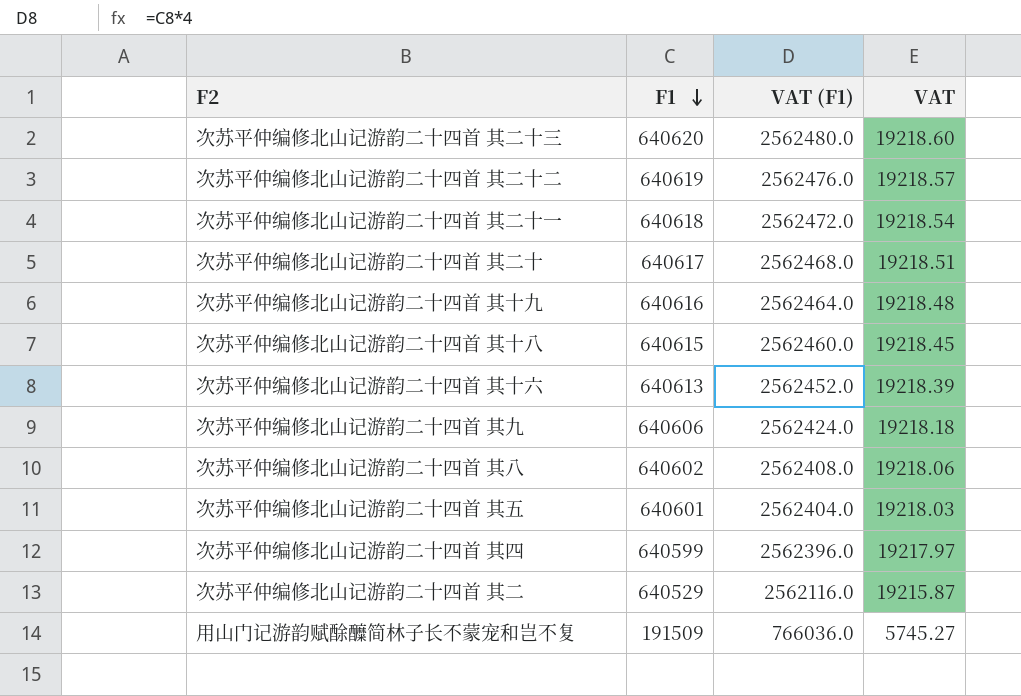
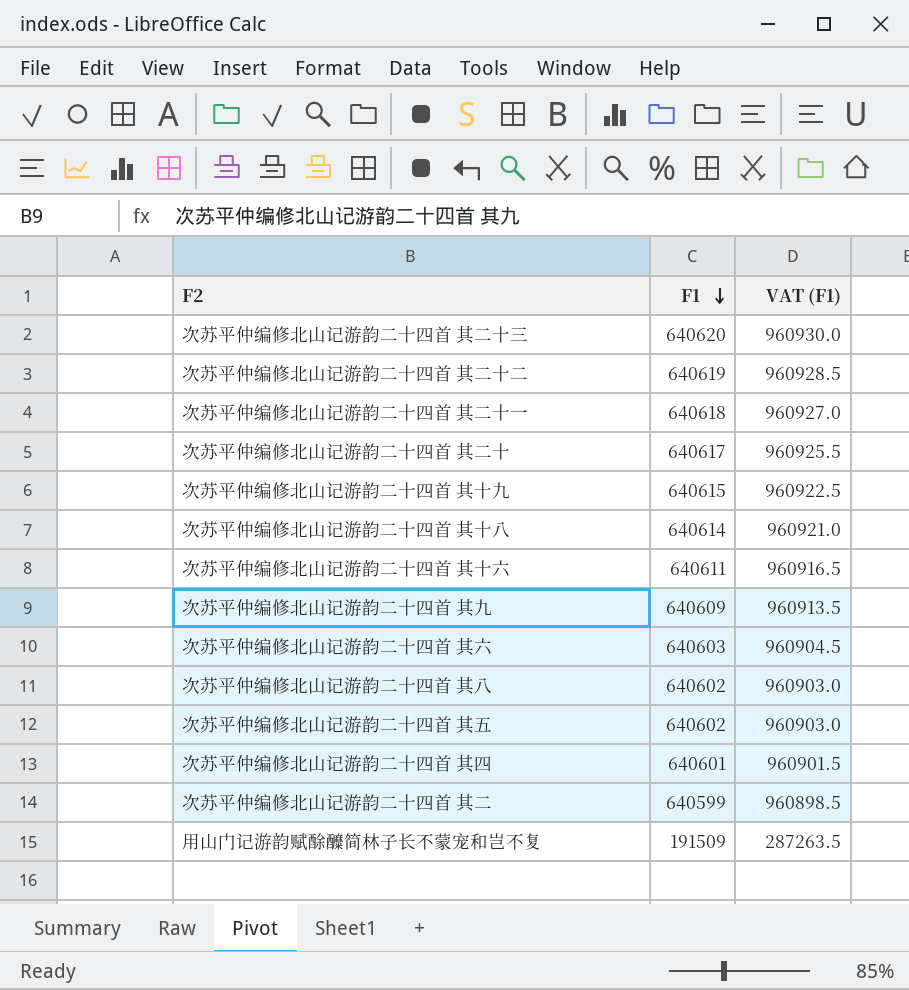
column VAT | formula: [F1] * 0.03 -> none
column VAT (F1) | formula: [F1] * 4 -> [F1] * 1.5
次苏平仲编修北山记游韵二十四首 其十九 | F1: 640616 -> 640615
次苏平仲编修北山记游韵二十四首 其十八 | F1: 640615 -> 640614
次苏平仲编修北山记游韵二十四首 其十六 | F1: 640613 -> 640611
次苏平仲编修北山记游韵二十四首 其九 | F1: 640606 -> 640609
row 次苏平仲编修北山记游韵二十四首 其六: none -> 640603 | 960904.5
次苏平仲编修北山记游韵二十四首 其五 | F1: 640601 -> 640602
次苏平仲编修北山记游韵二十四首 其四 | F1: 640599 -> 640601
次苏平仲编修北山记游韵二十四首 其二 | F1: 640529 -> 640599

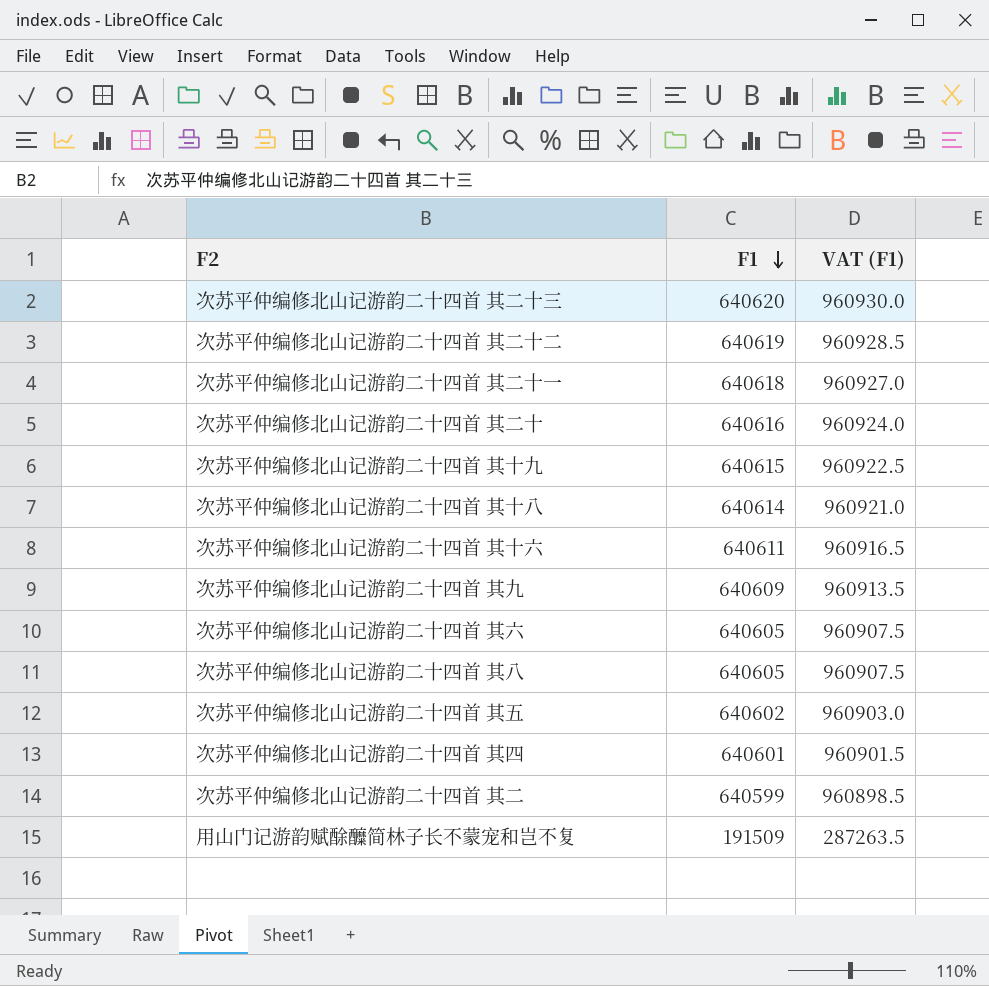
次苏平仲编修北山记游韵二十四首 其二十 | F1: 640617 -> 640616
次苏平仲编修北山记游韵二十四首 其二十 | VAT (F1): 960925.5 -> 960924.0
次苏平仲编修北山记游韵二十四首 其六 | F1: 640603 -> 640605
次苏平仲编修北山记游韵二十四首 其六 | VAT (F1): 960904.5 -> 960907.5
次苏平仲编修北山记游韵二十四首 其八 | F1: 640602 -> 640605
次苏平仲编修北山记游韵二十四首 其八 | VAT (F1): 960903.0 -> 960907.5

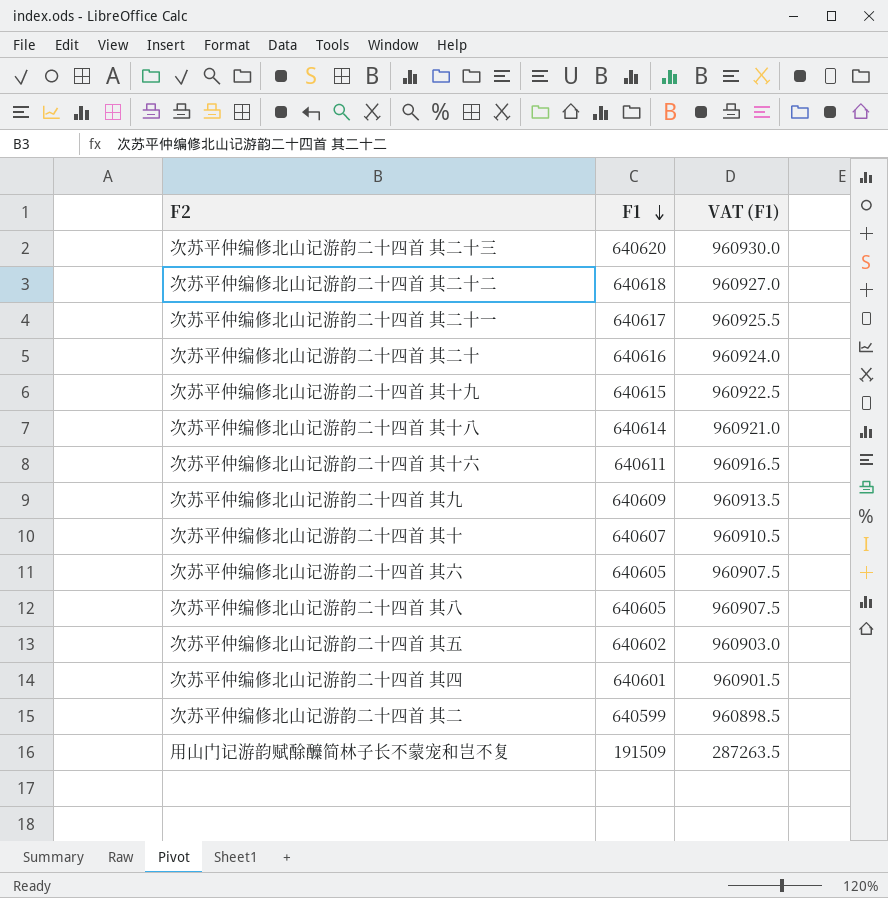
次苏平仲编修北山记游韵二十四首 其二十二 | F1: 640619 -> 640618
次苏平仲编修北山记游韵二十四首 其二十二 | VAT (F1): 960928.5 -> 960927.0
次苏平仲编修北山记游韵二十四首 其二十一 | F1: 640618 -> 640617
次苏平仲编修北山记游韵二十四首 其二十一 | VAT (F1): 960927.0 -> 960925.5
row 次苏平仲编修北山记游韵二十四首 其十: none -> 640607 | 960910.5

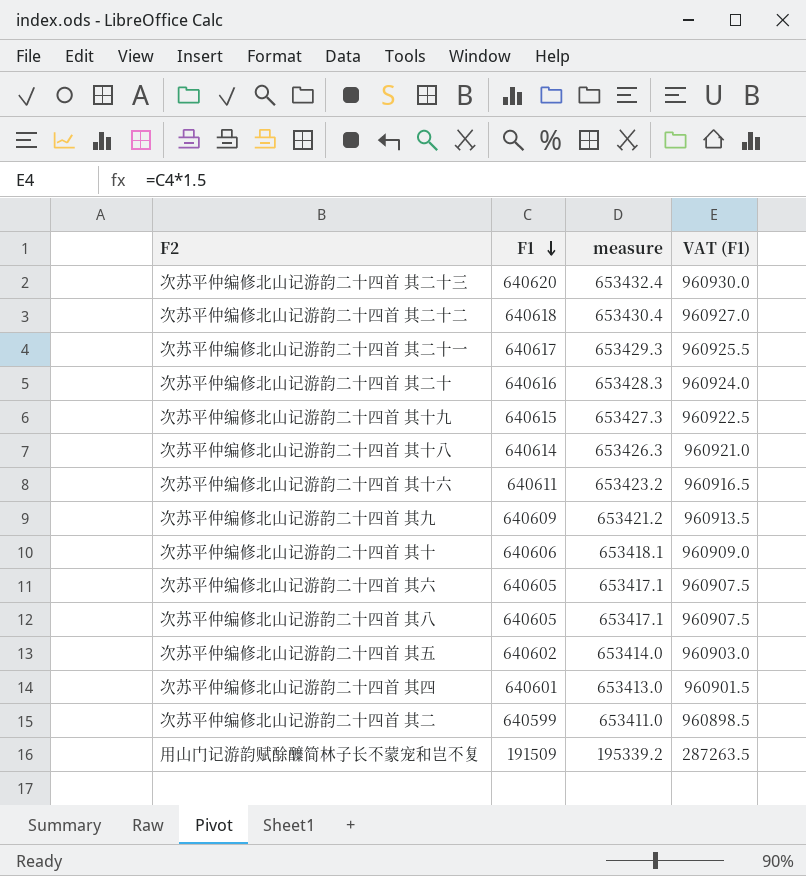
column measure | formula: none -> [F1] * 1.02
次苏平仲编修北山记游韵二十四首 其十 | F1: 640607 -> 640606
次苏平仲编修北山记游韵二十四首 其十 | VAT (F1): 960910.5 -> 960909.0

